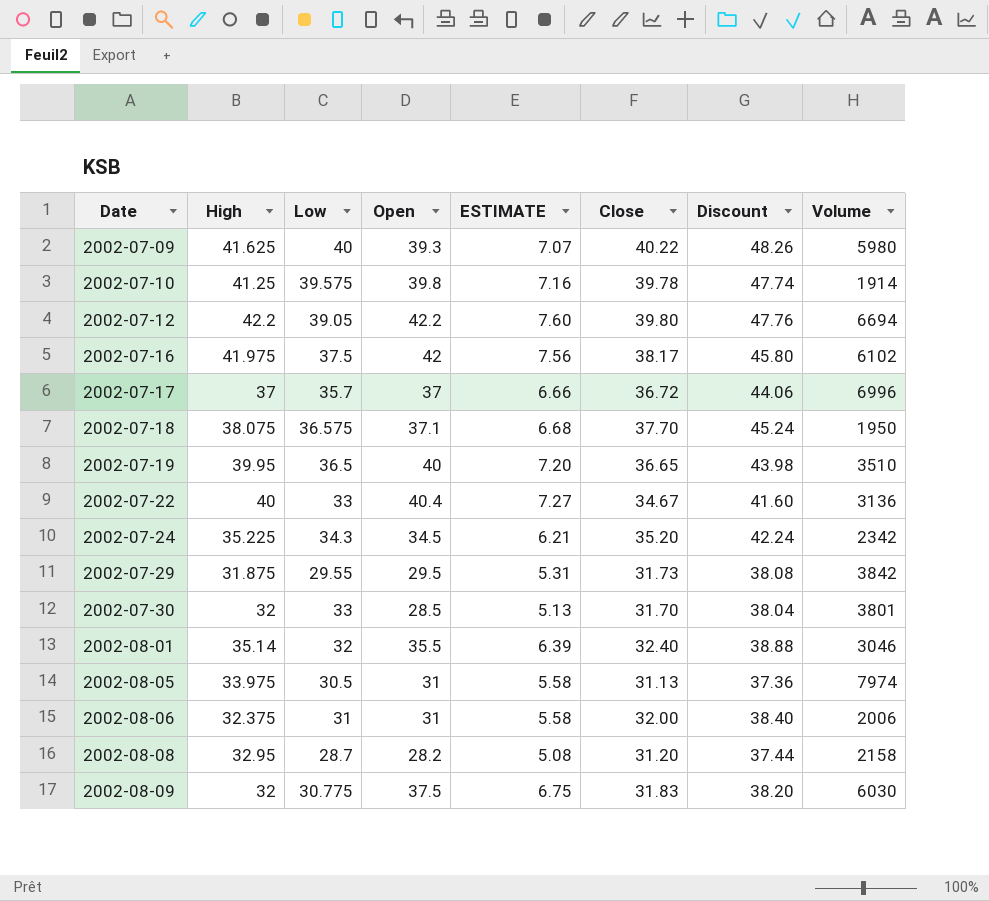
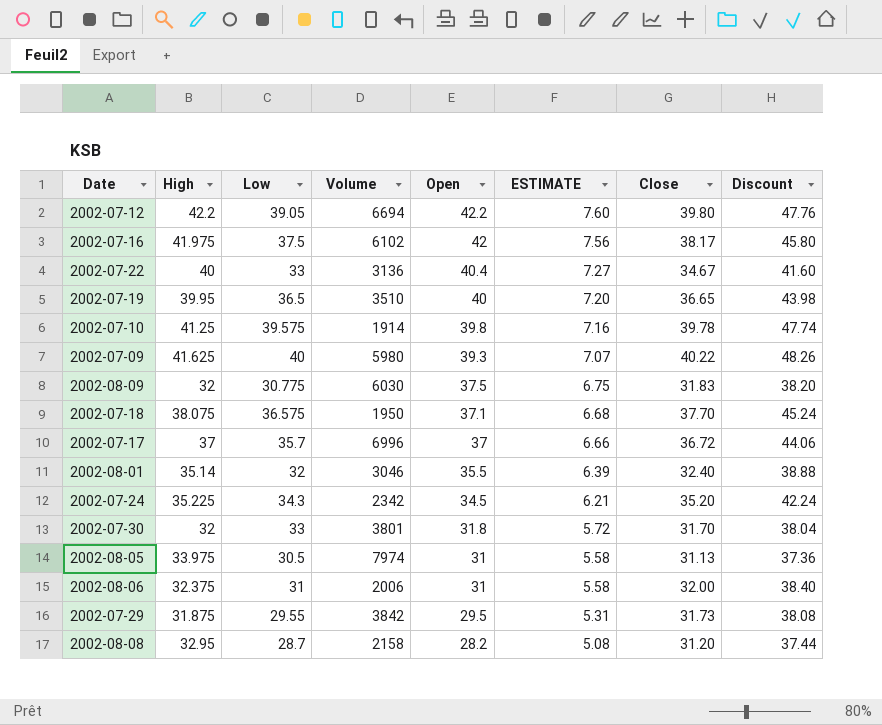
row order: Date ascending -> Open descending
column Volume | position: 8 -> 4
2002-07-30 | Open: 28.5 -> 31.8
2002-07-30 | ESTIMATE: 5.13 -> 5.72

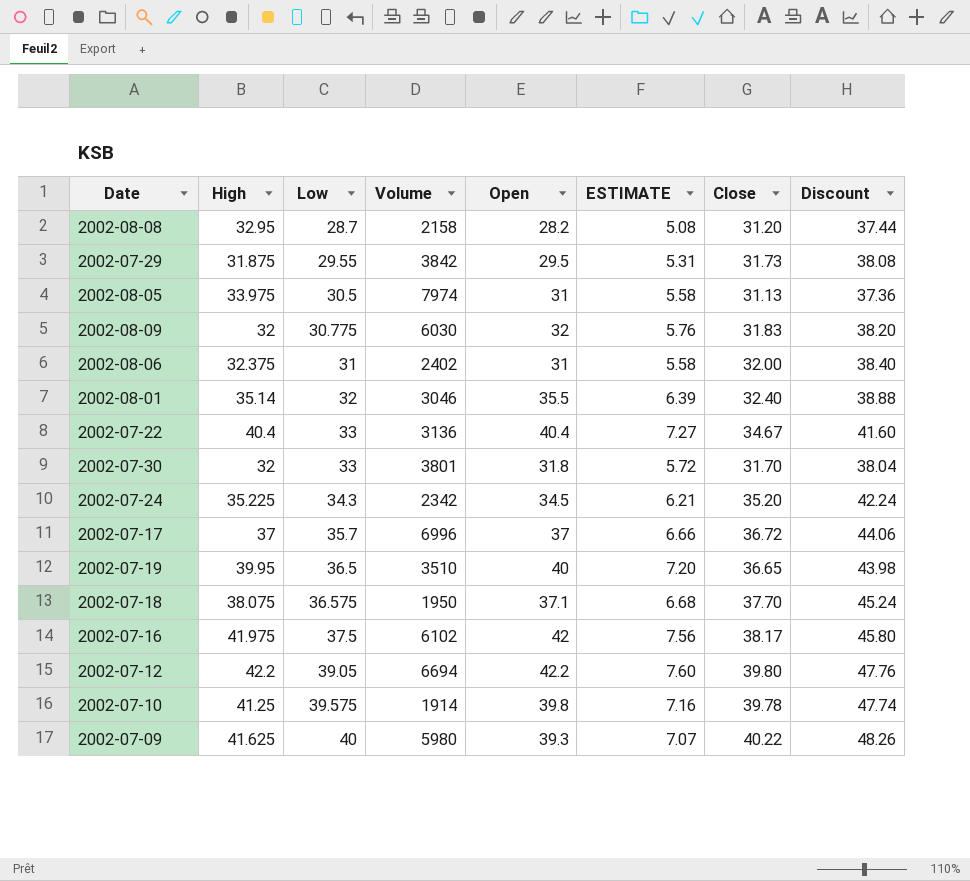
row order: Open descending -> Low ascending
2002-08-09 | Open: 37.5 -> 32
2002-08-09 | ESTIMATE: 6.75 -> 5.76
2002-08-06 | Volume: 2006 -> 2402
2002-07-22 | High: 40 -> 40.4

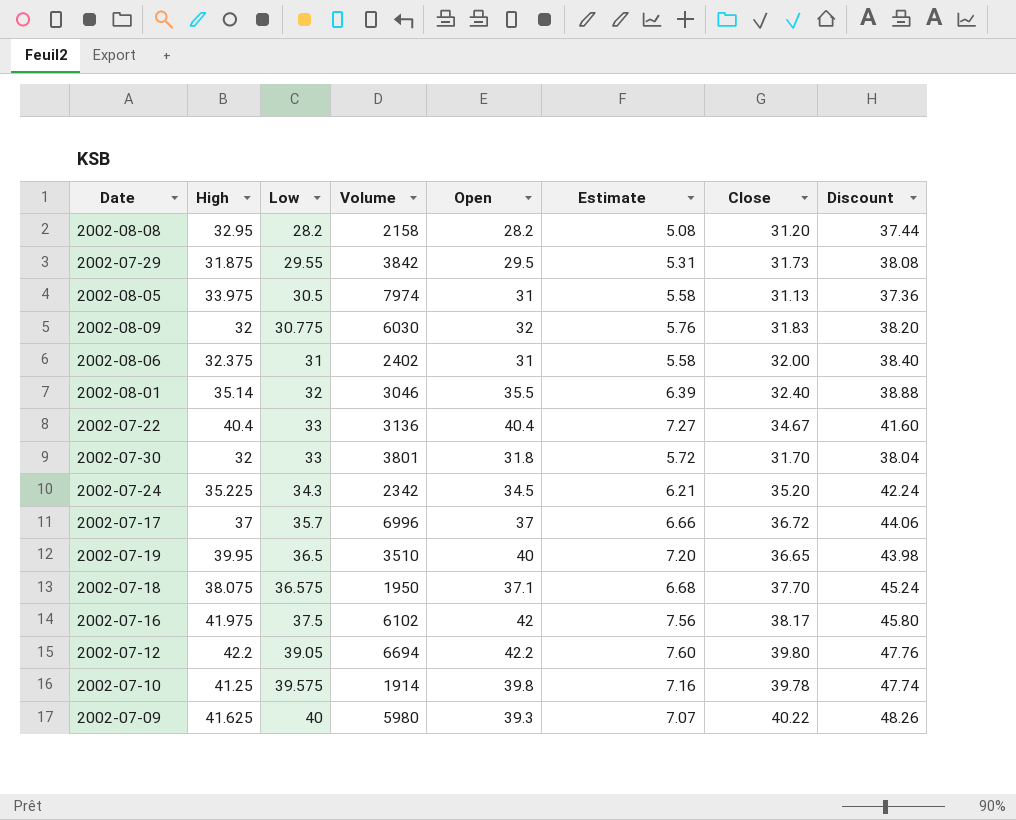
column name: ESTIMATE -> Estimate
2002-08-08 | Low: 28.7 -> 28.2

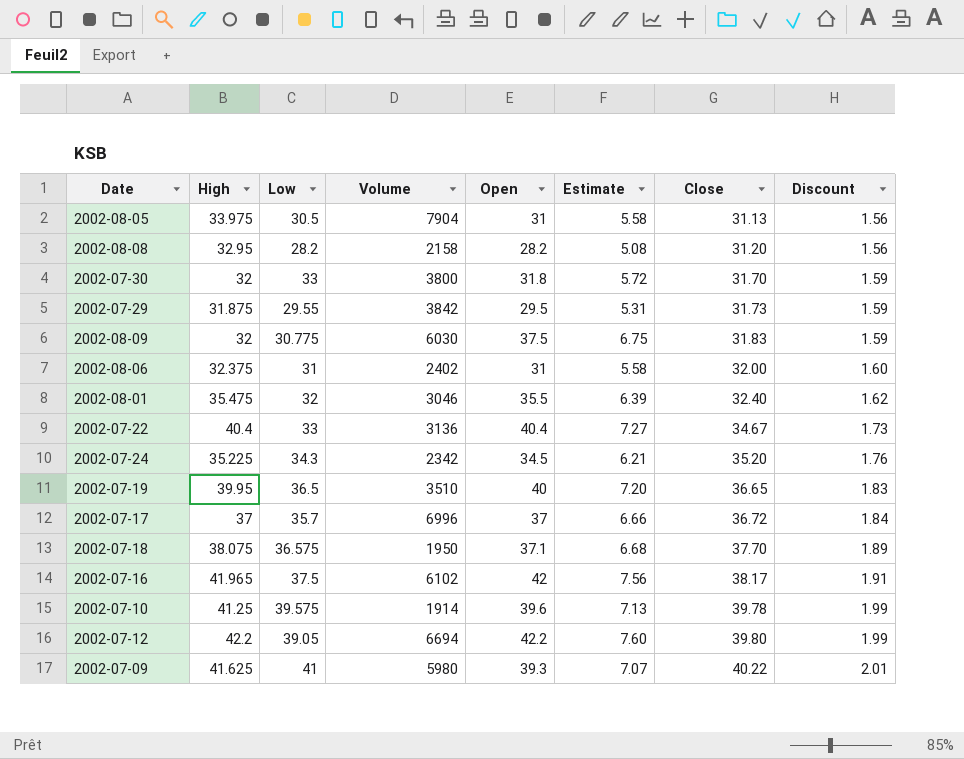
row order: Low ascending -> Close ascending
column Discount | formula: [Close] * 1.2 -> [Close] * 0.05
2002-08-05 | Volume: 7974 -> 7904
2002-07-30 | Volume: 3801 -> 3800
2002-08-09 | Open: 32 -> 37.5
2002-08-09 | Estimate: 5.76 -> 6.75
2002-08-01 | High: 35.14 -> 35.475
2002-07-16 | High: 41.975 -> 41.965
2002-07-10 | Open: 39.8 -> 39.6
2002-07-10 | Estimate: 7.16 -> 7.13
2002-07-09 | Low: 40 -> 41

